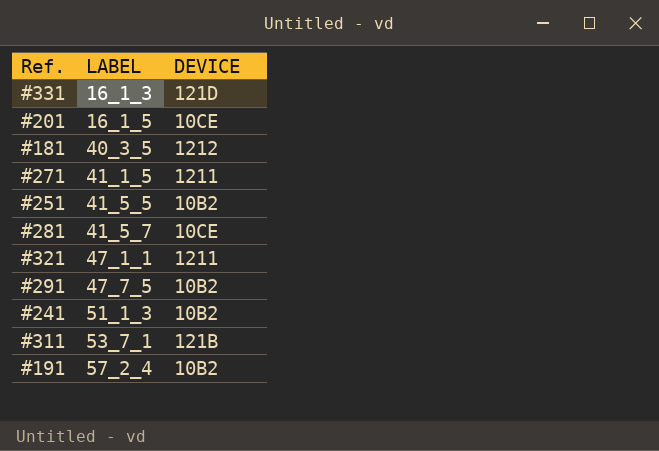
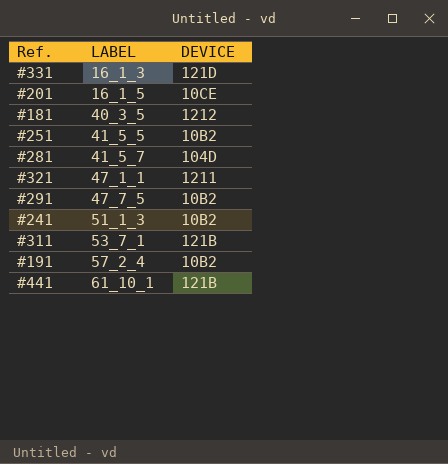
row #271: 41_1_5 | 1211 -> none
#281 | DEVICE: 10CE -> 104D
row #441: none -> 61_10_1 | 121B

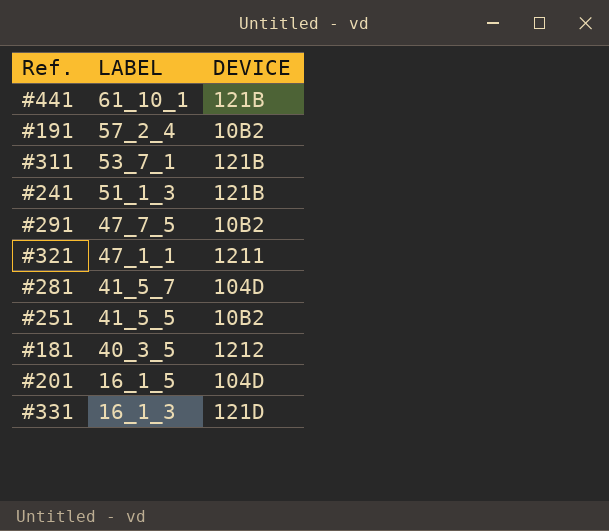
row order: LABEL ascending -> LABEL descending
#241 | DEVICE: 10B2 -> 121B
#201 | DEVICE: 10CE -> 104D

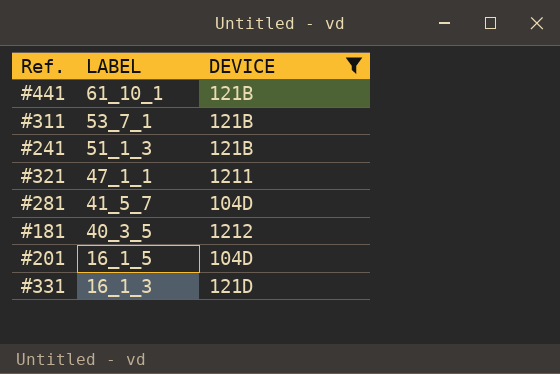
filter: none -> DEVICE != 10B2

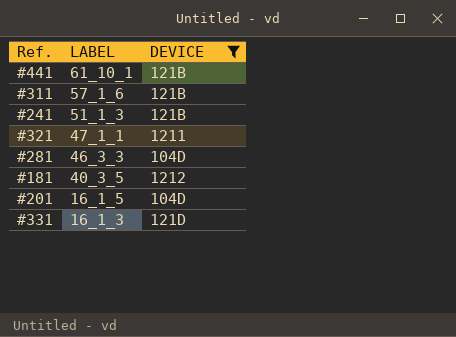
#311 | LABEL: 53_7_1 -> 57_1_6
#281 | LABEL: 41_5_7 -> 46_3_3

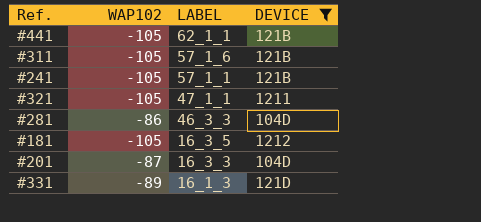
column WAP102 | position: none -> 2
#441 | LABEL: 61_10_1 -> 62_1_1
#241 | LABEL: 51_1_3 -> 57_1_1
#181 | LABEL: 40_3_5 -> 16_3_5
#201 | LABEL: 16_1_5 -> 16_3_3

